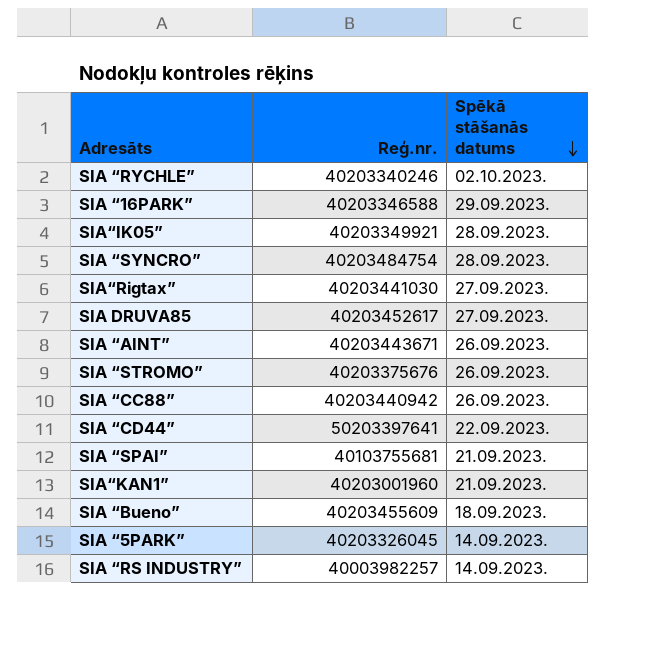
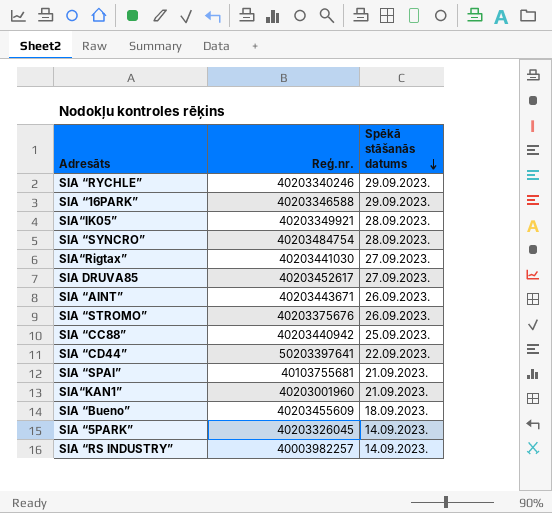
SIA “RYCHLE” | Spēkā stāšanās datums: 02.10.2023. -> 29.09.2023.
SIA “CC88” | Spēkā stāšanās datums: 26.09.2023. -> 25.09.2023.

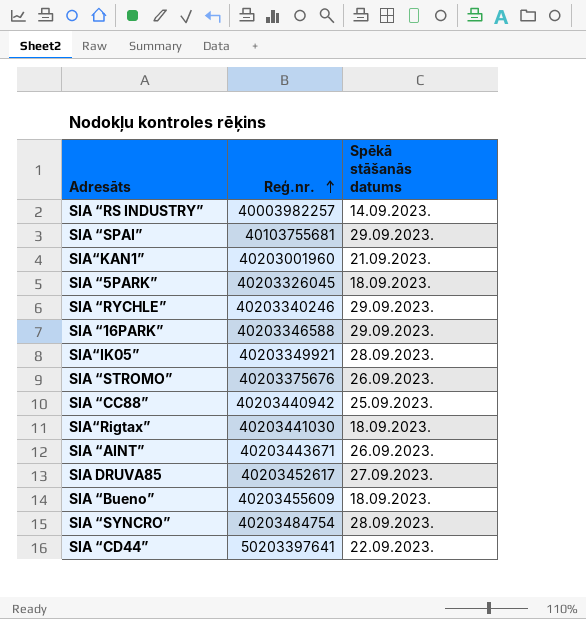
row order: Spēkā stāšanās datums descending -> Reģ.nr. ascending
SIA “SPAI” | Spēkā stāšanās datums: 21.09.2023. -> 29.09.2023.
SIA “5PARK” | Spēkā stāšanās datums: 14.09.2023. -> 18.09.2023.
SIA“Rigtax” | Spēkā stāšanās datums: 27.09.2023. -> 18.09.2023.

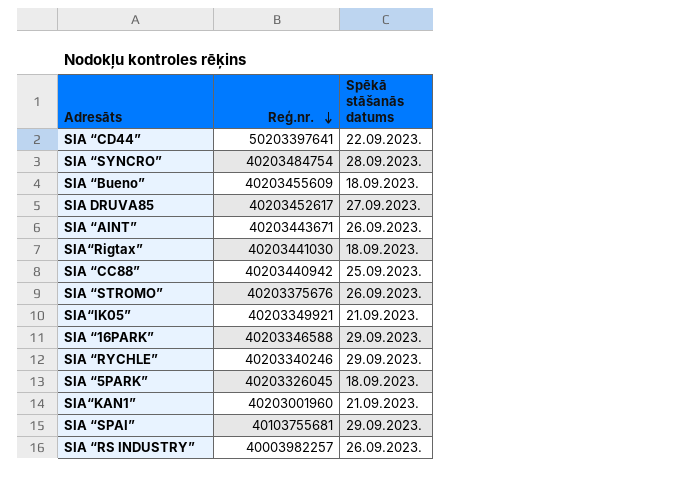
row order: Reģ.nr. ascending -> Reģ.nr. descending
SIA“IK05” | Spēkā stāšanās datums: 28.09.2023. -> 21.09.2023.
SIA “RS INDUSTRY” | Spēkā stāšanās datums: 14.09.2023. -> 26.09.2023.

